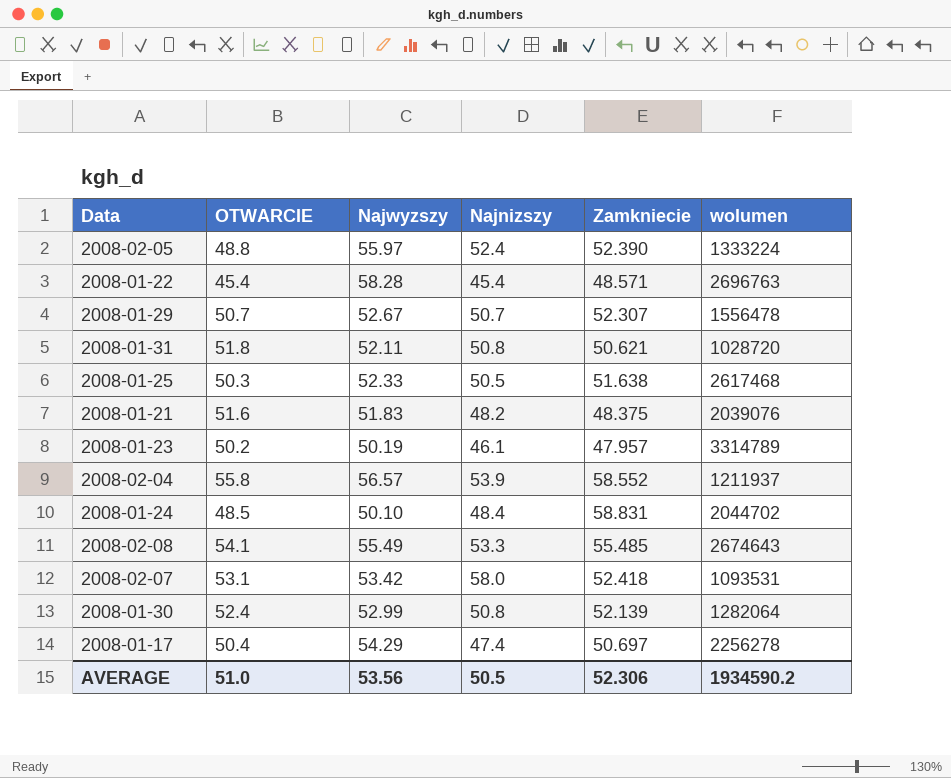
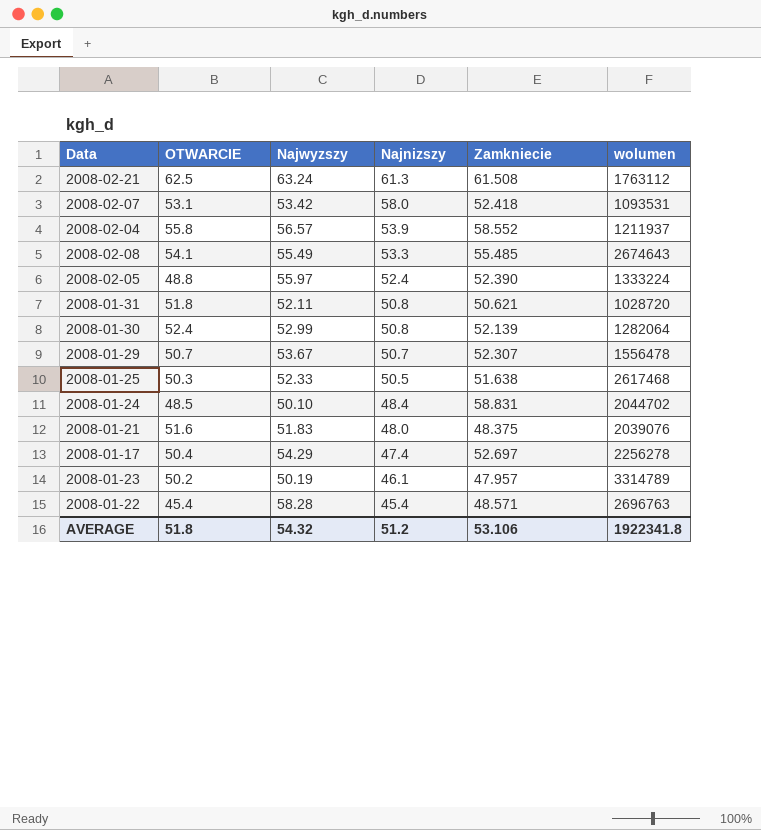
row order: none -> Najnizszy descending
row 2008-02-21: none -> 62.5 | 63.24 | 61.3 | 61.508 | 1763112
2008-01-29 | Najwyzszy: 52.67 -> 53.67
2008-01-21 | Najnizszy: 48.2 -> 48.0
2008-01-17 | Zamkniecie: 50.697 -> 52.697
AVERAGE | OTWARCIE: 51.0 -> 51.8
AVERAGE | Najwyzszy: 53.56 -> 54.32
AVERAGE | Najnizszy: 50.5 -> 51.2
AVERAGE | Zamkniecie: 52.306 -> 53.106
AVERAGE | wolumen: 1934590.2 -> 1922341.8

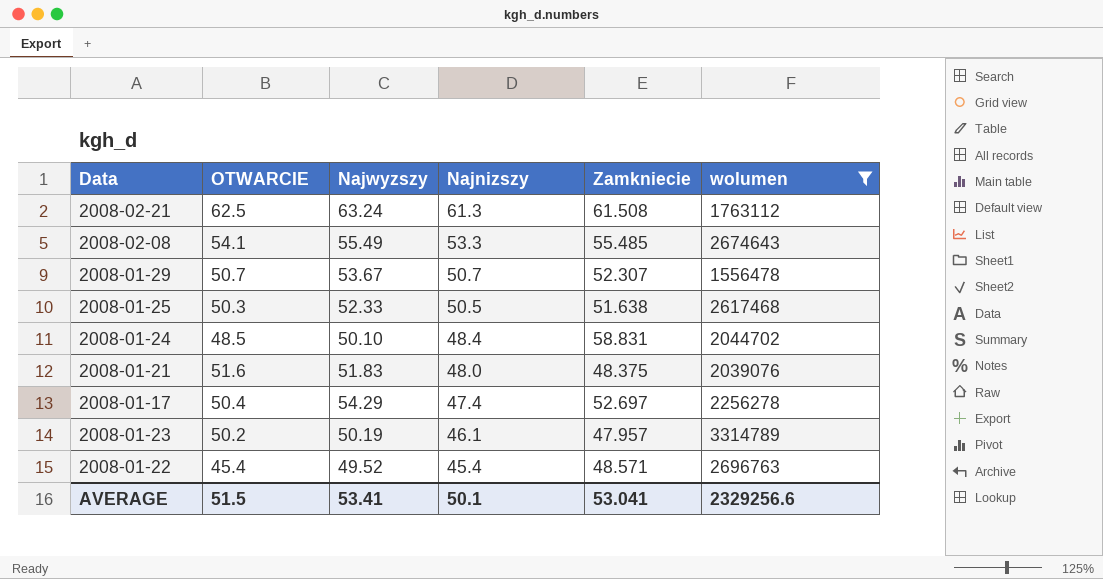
filter: none -> wolumen >= 1556478
2008-01-22 | Najwyzszy: 58.28 -> 49.52
AVERAGE | OTWARCIE: 51.8 -> 51.5
AVERAGE | Najwyzszy: 54.32 -> 53.41
AVERAGE | Najnizszy: 51.2 -> 50.1
AVERAGE | Zamkniecie: 53.106 -> 53.041
AVERAGE | wolumen: 1922341.8 -> 2329256.6

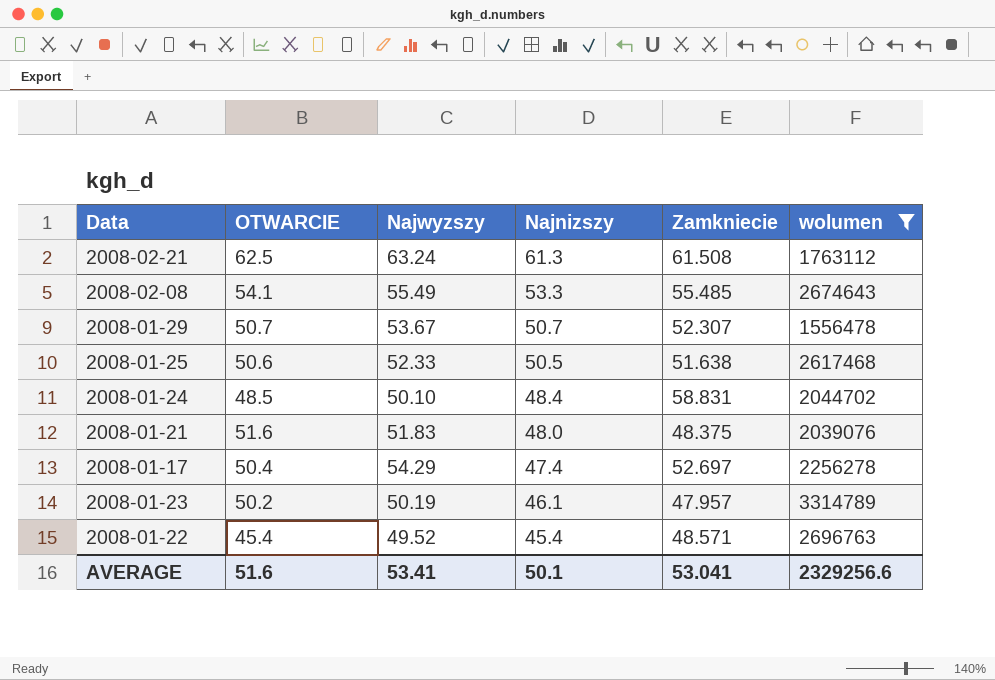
2008-01-25 | OTWARCIE: 50.3 -> 50.6
AVERAGE | OTWARCIE: 51.5 -> 51.6

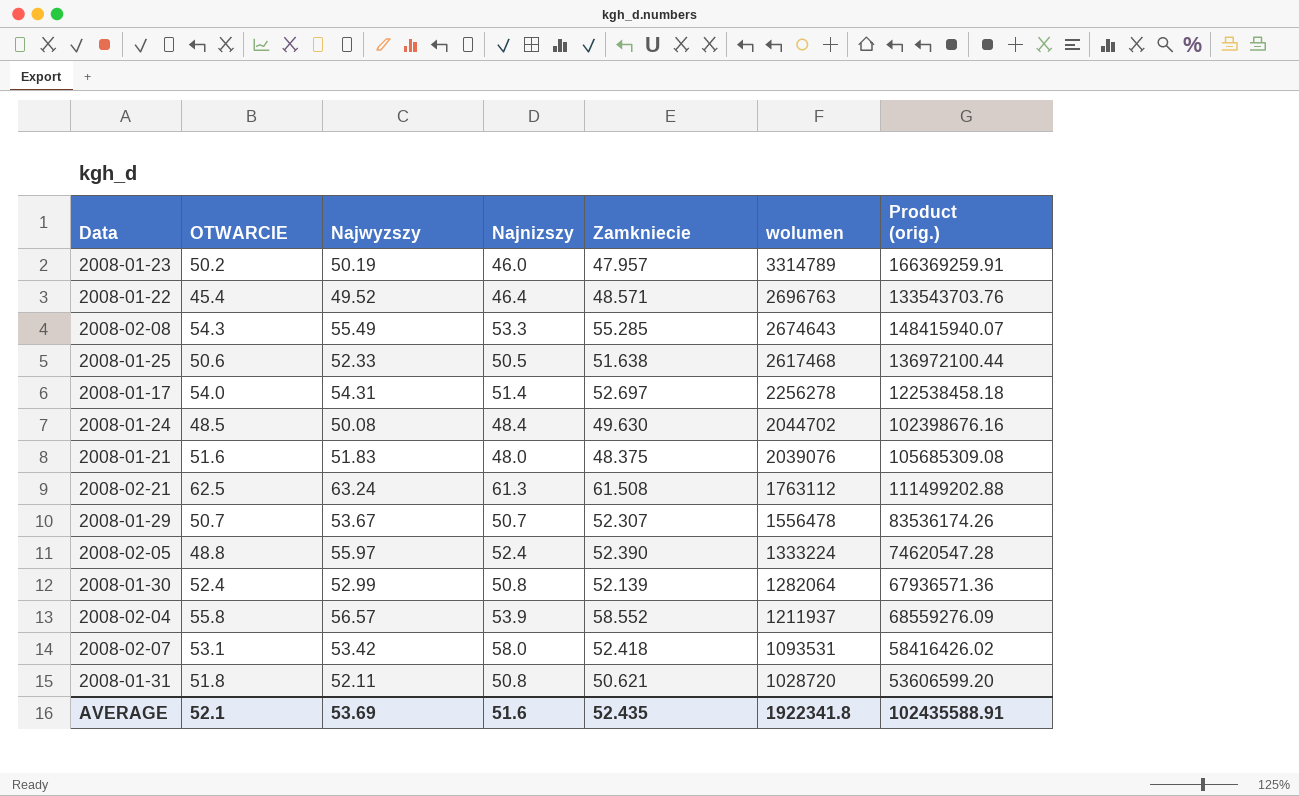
filter: wolumen >= 1556478 -> none
row order: Najnizszy descending -> wolumen descending
column Product (orig.) | formula: none -> [Najwyzszy] * [wolumen]
2008-01-23 | Najnizszy: 46.1 -> 46.0
2008-01-22 | Najnizszy: 45.4 -> 46.4
2008-02-08 | OTWARCIE: 54.1 -> 54.3
2008-02-08 | Zamkniecie: 55.485 -> 55.285
2008-01-17 | OTWARCIE: 50.4 -> 54.0
2008-01-17 | Najwyzszy: 54.29 -> 54.31
2008-01-17 | Najnizszy: 47.4 -> 51.4
2008-01-24 | Najwyzszy: 50.10 -> 50.08
2008-01-24 | Zamkniecie: 58.831 -> 49.630
AVERAGE | OTWARCIE: 51.6 -> 52.1
AVERAGE | Najwyzszy: 53.41 -> 53.69
AVERAGE | Najnizszy: 50.1 -> 51.6
AVERAGE | Zamkniecie: 53.041 -> 52.435
AVERAGE | wolumen: 2329256.6 -> 1922341.8

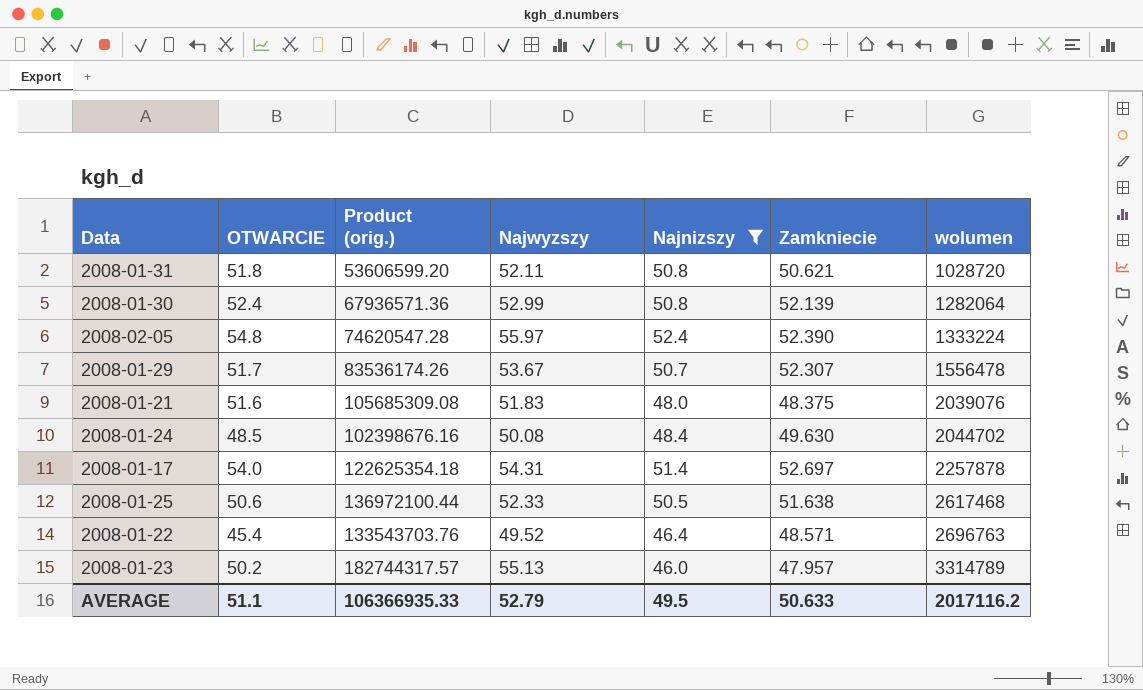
filter: none -> Najnizszy <= 52.4
row order: wolumen descending -> wolumen ascending
column Product (orig.) | position: 7 -> 3
2008-02-05 | OTWARCIE: 48.8 -> 54.8
2008-01-29 | OTWARCIE: 50.7 -> 51.7
2008-01-17 | Product (orig.): 122538458.18 -> 122625354.18
2008-01-17 | wolumen: 2256278 -> 2257878
2008-01-23 | Product (orig.): 166369259.91 -> 182744317.57
2008-01-23 | Najwyzszy: 50.19 -> 55.13
AVERAGE | OTWARCIE: 52.1 -> 51.1
AVERAGE | Product (orig.): 102435588.91 -> 106366935.33
AVERAGE | Najwyzszy: 53.69 -> 52.79
AVERAGE | Najnizszy: 51.6 -> 49.5
AVERAGE | Zamkniecie: 52.435 -> 50.633
AVERAGE | wolumen: 1922341.8 -> 2017116.2

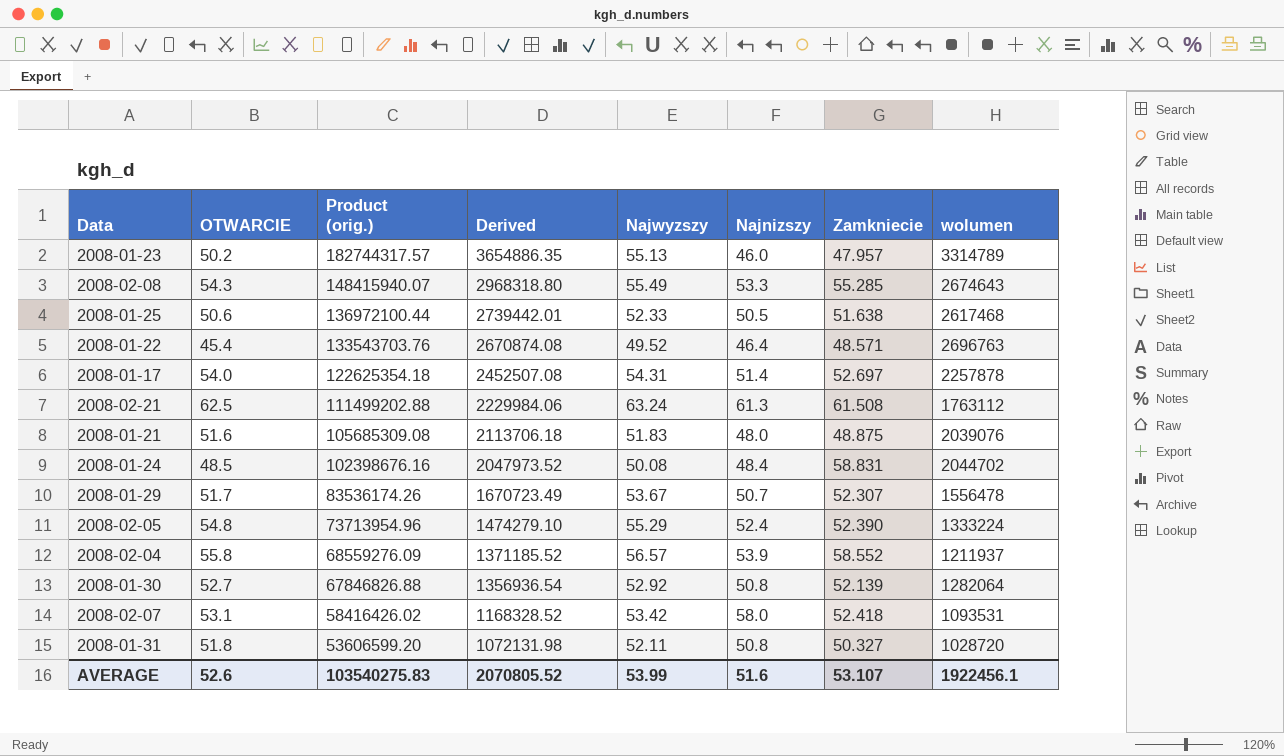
filter: Najnizszy <= 52.4 -> none
row order: wolumen ascending -> Product (orig.) descending
column Derived | formula: none -> [Product (orig.)] * 0.02
2008-01-21 | Zamkniecie: 48.375 -> 48.875
2008-01-24 | Zamkniecie: 49.630 -> 58.831
2008-02-05 | Product (orig.): 74620547.28 -> 73713954.96
2008-02-05 | Najwyzszy: 55.97 -> 55.29
2008-01-30 | OTWARCIE: 52.4 -> 52.7
2008-01-30 | Product (orig.): 67936571.36 -> 67846826.88
2008-01-30 | Najwyzszy: 52.99 -> 52.92
2008-01-31 | Zamkniecie: 50.621 -> 50.327
AVERAGE | OTWARCIE: 51.1 -> 52.6
AVERAGE | Product (orig.): 106366935.33 -> 103540275.83
AVERAGE | Najwyzszy: 52.79 -> 53.99
AVERAGE | Najnizszy: 49.5 -> 51.6
AVERAGE | Zamkniecie: 50.633 -> 53.107
AVERAGE | wolumen: 2017116.2 -> 1922456.1

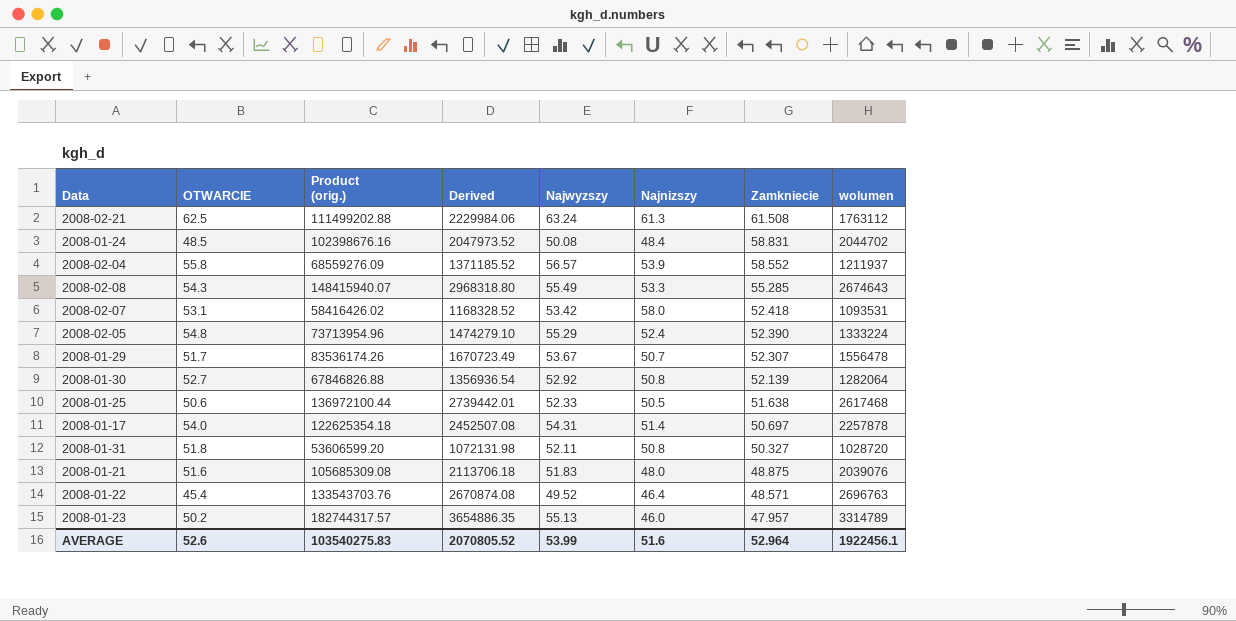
row order: Product (orig.) descending -> Zamkniecie descending
2008-01-17 | Zamkniecie: 52.697 -> 50.697
AVERAGE | Zamkniecie: 53.107 -> 52.964

